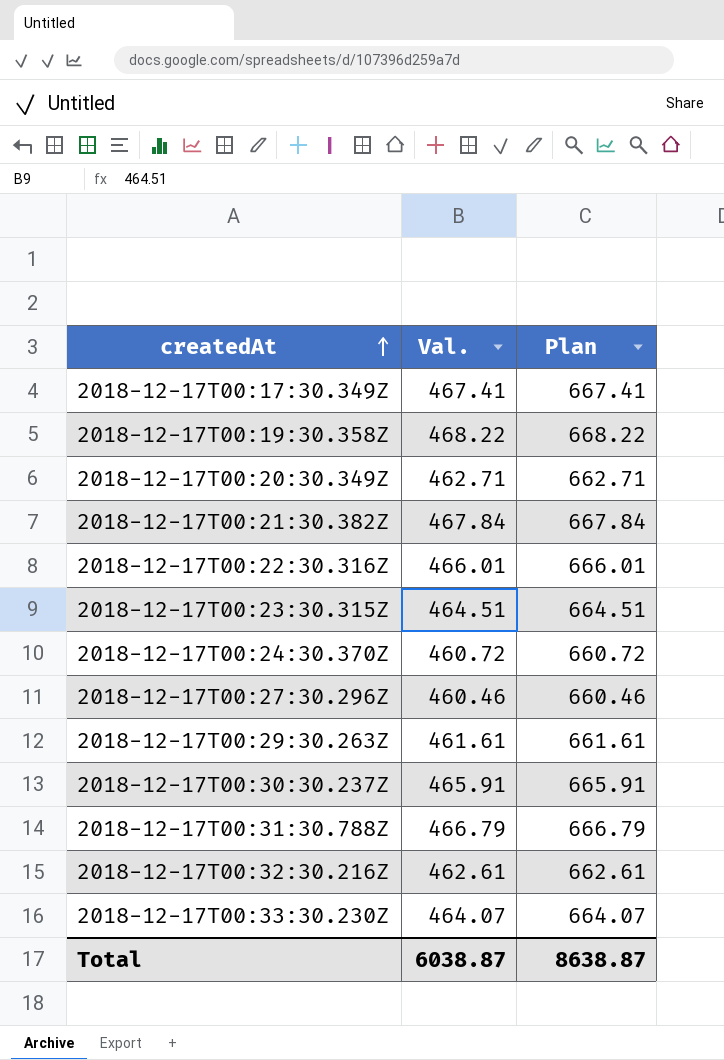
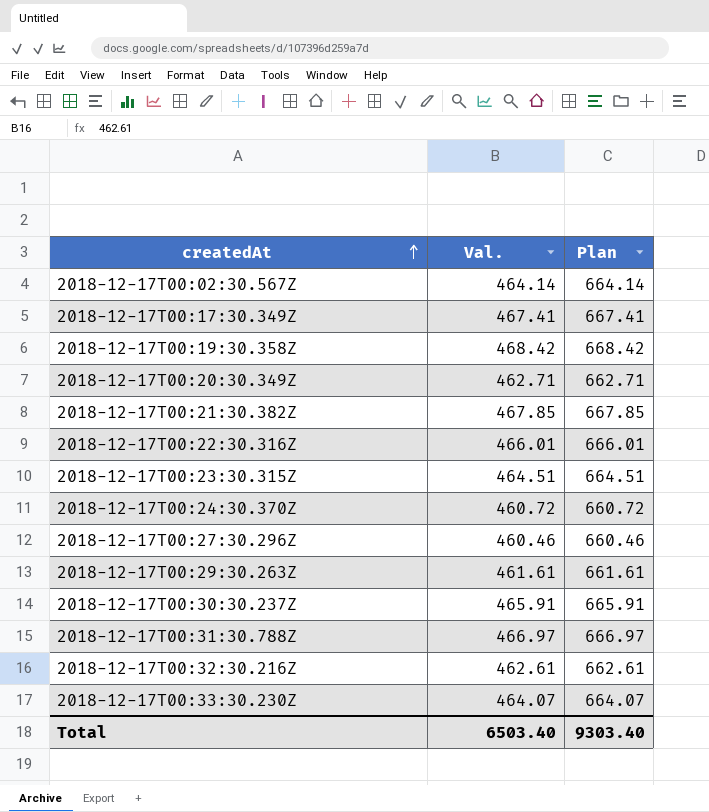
row 2018-12-17T00:02:30.567Z: none -> 464.14 | 664.14
2018-12-17T00:19:30.358Z | Val.: 468.22 -> 468.42
2018-12-17T00:19:30.358Z | Plan: 668.22 -> 668.42
2018-12-17T00:21:30.382Z | Val.: 467.84 -> 467.85
2018-12-17T00:21:30.382Z | Plan: 667.84 -> 667.85
2018-12-17T00:31:30.788Z | Val.: 466.79 -> 466.97
2018-12-17T00:31:30.788Z | Plan: 666.79 -> 666.97
Total | Val.: 6038.87 -> 6503.40
Total | Plan: 8638.87 -> 9303.40

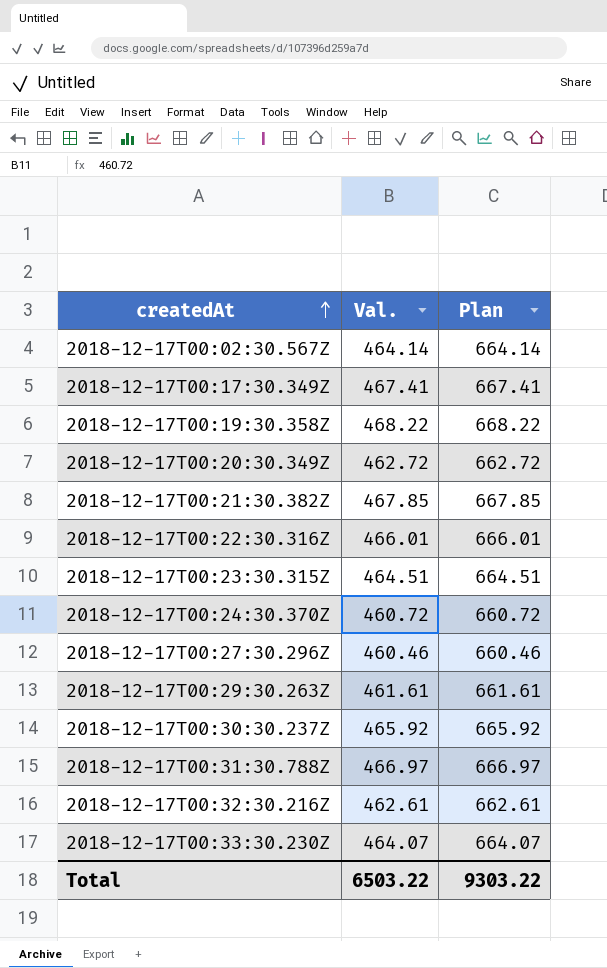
2018-12-17T00:19:30.358Z | Val.: 468.42 -> 468.22
2018-12-17T00:19:30.358Z | Plan: 668.42 -> 668.22
2018-12-17T00:20:30.349Z | Val.: 462.71 -> 462.72
2018-12-17T00:20:30.349Z | Plan: 662.71 -> 662.72
2018-12-17T00:30:30.237Z | Val.: 465.91 -> 465.92
2018-12-17T00:30:30.237Z | Plan: 665.91 -> 665.92
Total | Val.: 6503.40 -> 6503.22
Total | Plan: 9303.40 -> 9303.22

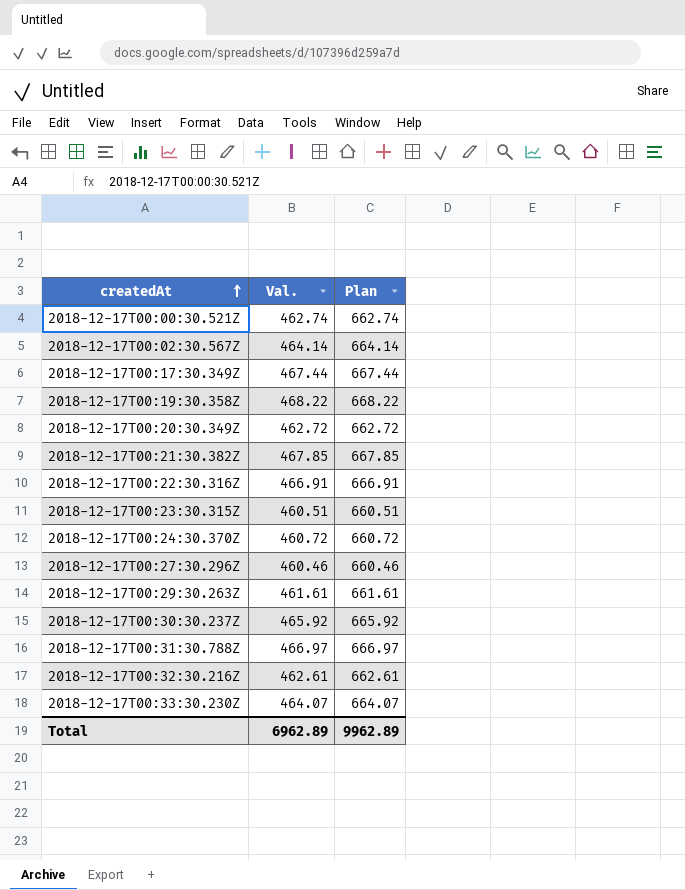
row 2018-12-17T00:00:30.521Z: none -> 462.74 | 662.74
2018-12-17T00:17:30.349Z | Val.: 467.41 -> 467.44
2018-12-17T00:17:30.349Z | Plan: 667.41 -> 667.44
2018-12-17T00:22:30.316Z | Val.: 466.01 -> 466.91
2018-12-17T00:22:30.316Z | Plan: 666.01 -> 666.91
2018-12-17T00:23:30.315Z | Val.: 464.51 -> 460.51
2018-12-17T00:23:30.315Z | Plan: 664.51 -> 660.51
Total | Val.: 6503.22 -> 6962.89
Total | Plan: 9303.22 -> 9962.89

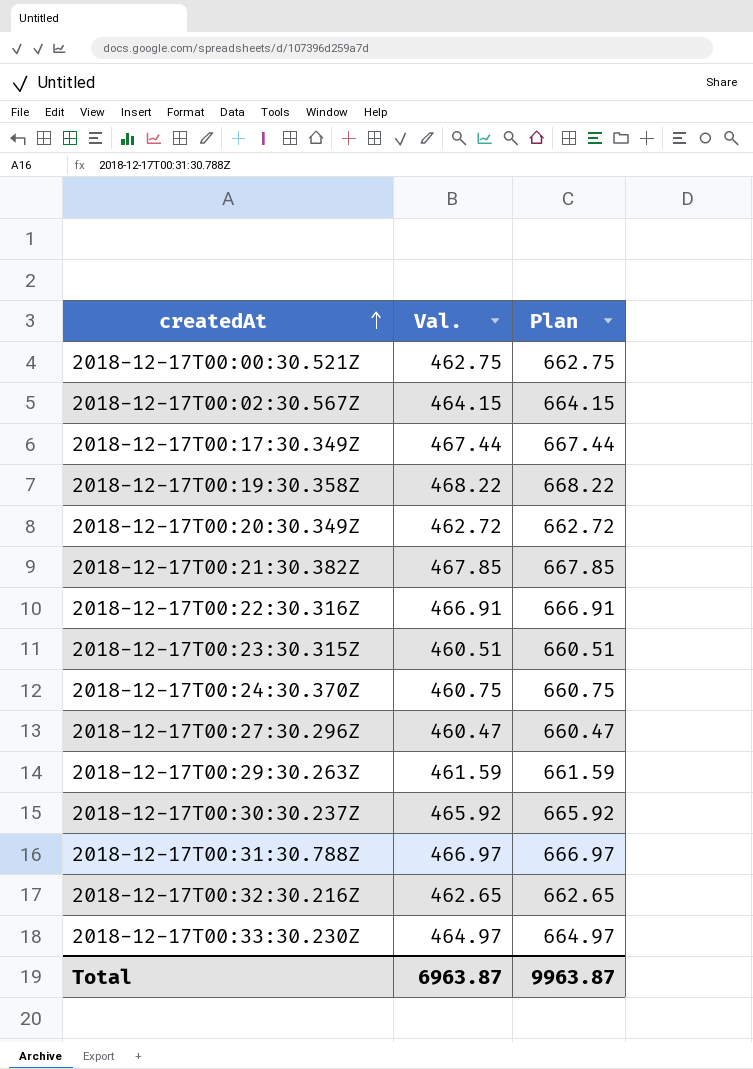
2018-12-17T00:00:30.521Z | Val.: 462.74 -> 462.75
2018-12-17T00:00:30.521Z | Plan: 662.74 -> 662.75
2018-12-17T00:02:30.567Z | Val.: 464.14 -> 464.15
2018-12-17T00:02:30.567Z | Plan: 664.14 -> 664.15
2018-12-17T00:24:30.370Z | Val.: 460.72 -> 460.75
2018-12-17T00:24:30.370Z | Plan: 660.72 -> 660.75
2018-12-17T00:27:30.296Z | Val.: 460.46 -> 460.47
2018-12-17T00:27:30.296Z | Plan: 660.46 -> 660.47
2018-12-17T00:29:30.263Z | Val.: 461.61 -> 461.59
2018-12-17T00:29:30.263Z | Plan: 661.61 -> 661.59
2018-12-17T00:32:30.216Z | Val.: 462.61 -> 462.65
2018-12-17T00:32:30.216Z | Plan: 662.61 -> 662.65
2018-12-17T00:33:30.230Z | Val.: 464.07 -> 464.97
2018-12-17T00:33:30.230Z | Plan: 664.07 -> 664.97
Total | Val.: 6962.89 -> 6963.87
Total | Plan: 9962.89 -> 9963.87

